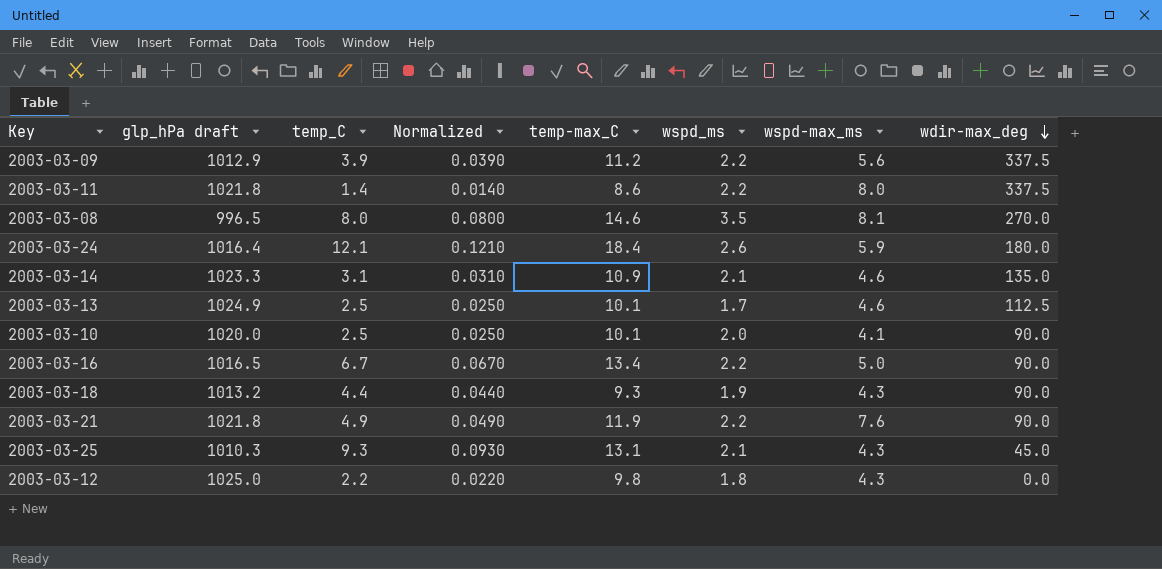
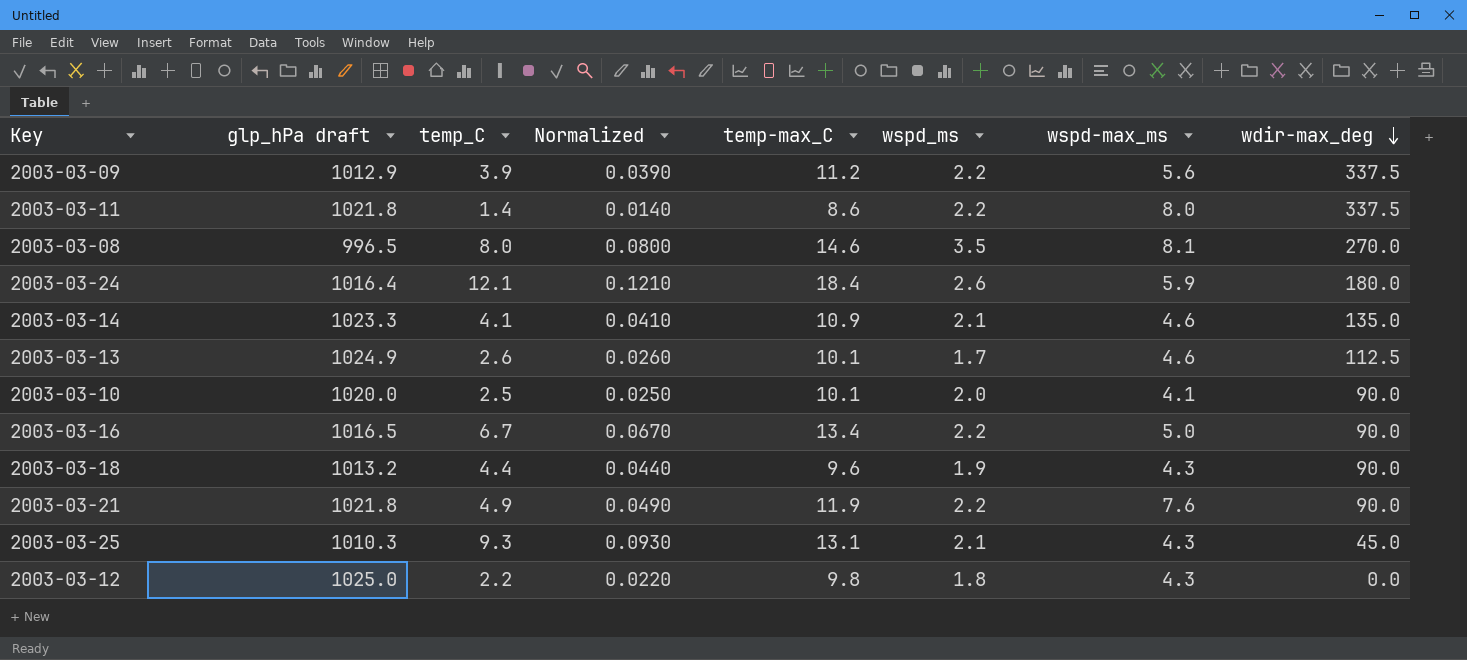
2003-03-14 | temp_C: 3.1 -> 4.1
2003-03-14 | Normalized: 0.0310 -> 0.0410
2003-03-13 | temp_C: 2.5 -> 2.6
2003-03-13 | Normalized: 0.0250 -> 0.0260
2003-03-18 | temp-max_C: 9.3 -> 9.6

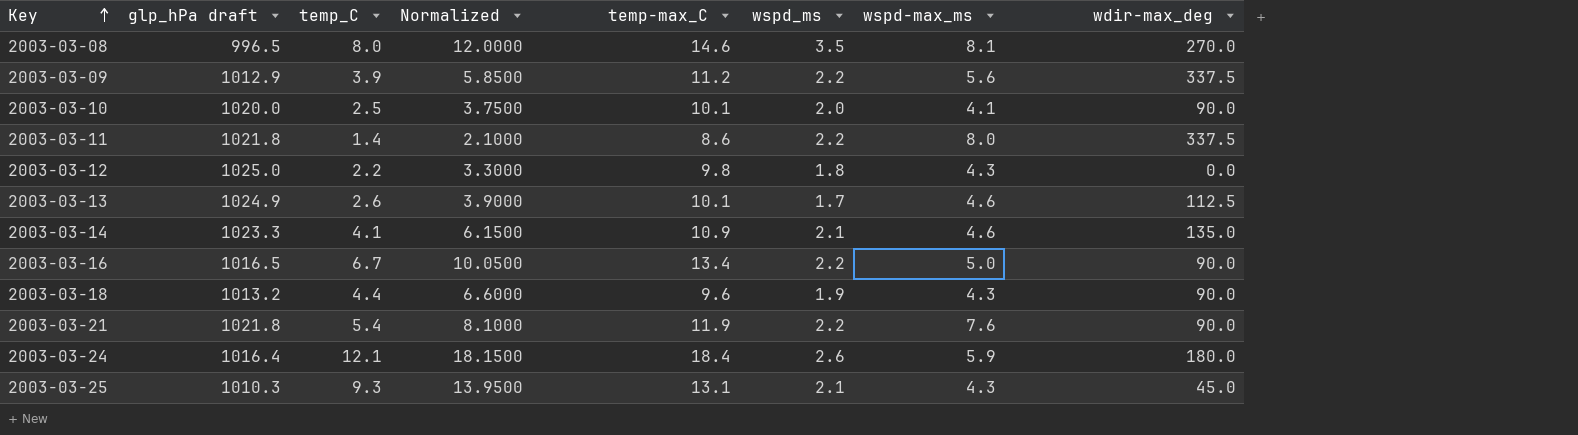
row order: wdir-max_deg descending -> Key ascending
column Normalized | formula: [temp_C] * 0.01 -> [temp_C] * 1.5
2003-03-21 | temp_C: 4.9 -> 5.4

